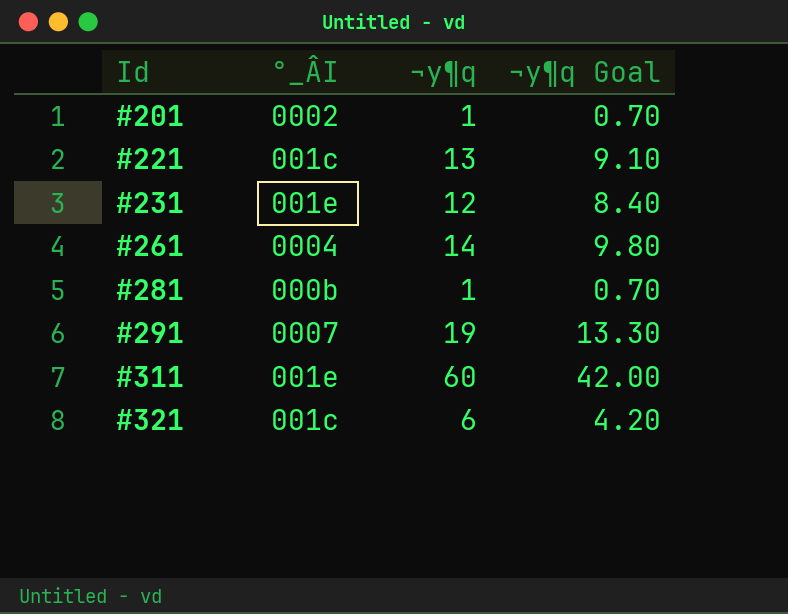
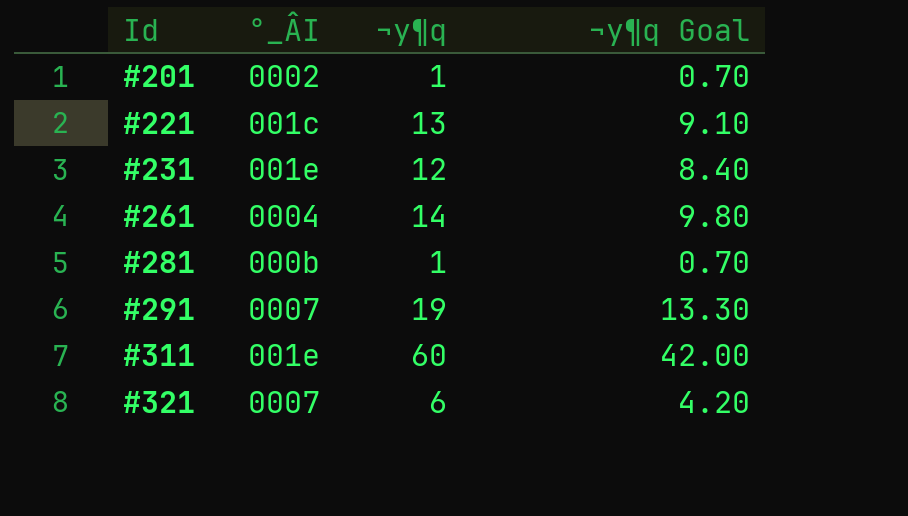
#321 | °_ÂI: 001c -> 0007

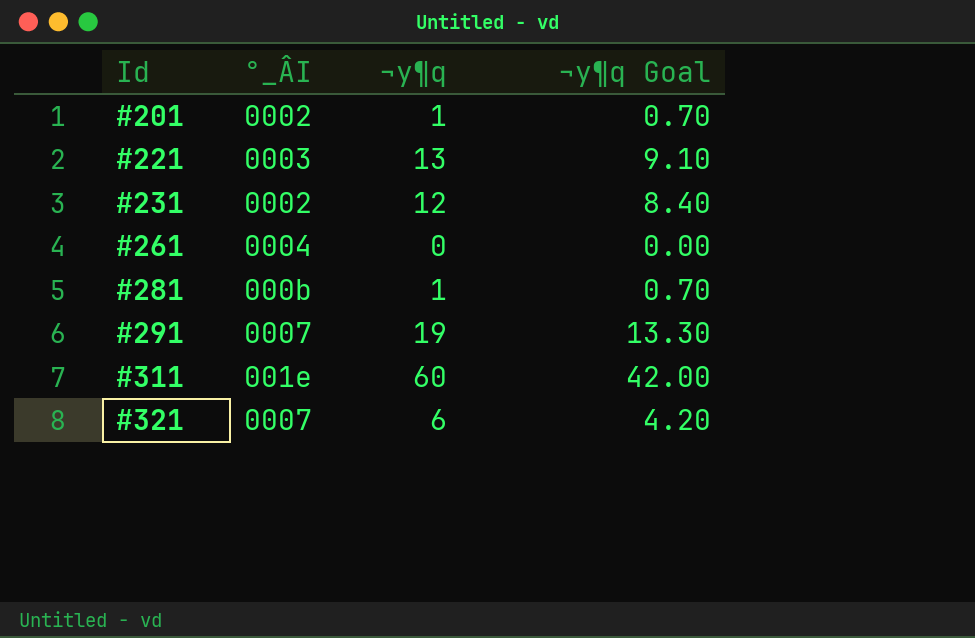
#221 | °_ÂI: 001c -> 0003
#231 | °_ÂI: 001e -> 0002
#261 | ¬y¶q: 14 -> 0
#261 | ¬y¶q Goal: 9.80 -> 0.00

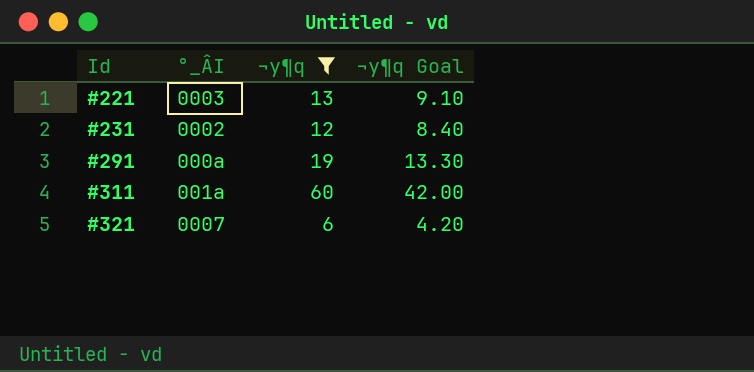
filter: none -> ¬y¶q >= 6
#291 | °_ÂI: 0007 -> 000a
#311 | °_ÂI: 001e -> 001a

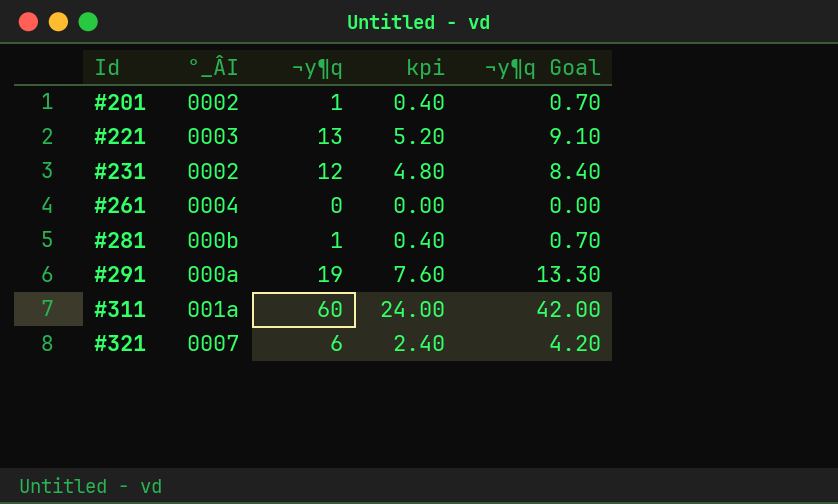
filter: ¬y¶q >= 6 -> none
column kpi | formula: none -> [¬y¶q] * 0.4

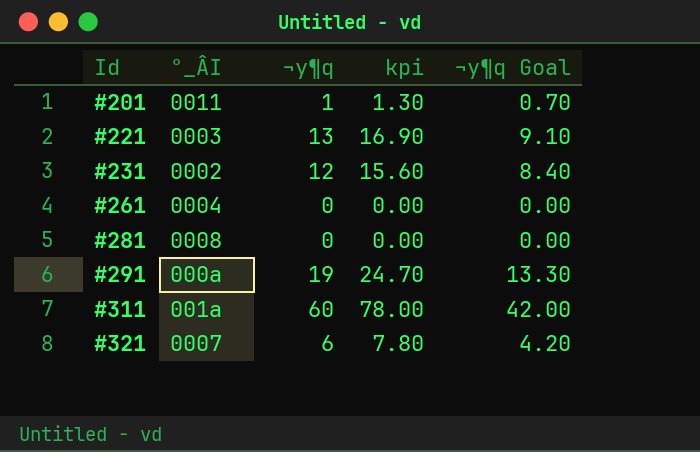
column kpi | formula: [¬y¶q] * 0.4 -> [¬y¶q] * 1.3
#201 | °_ÂI: 0002 -> 0011
#281 | °_ÂI: 000b -> 0008
#281 | ¬y¶q: 1 -> 0
#281 | ¬y¶q Goal: 0.70 -> 0.00

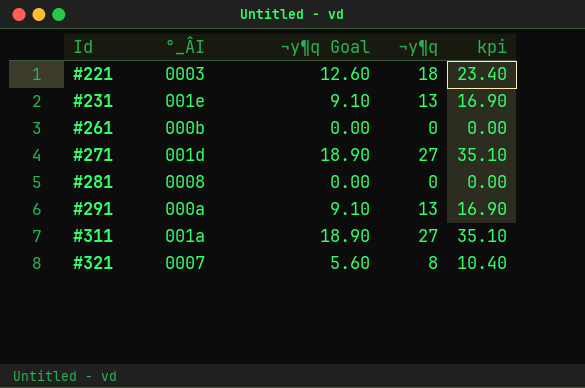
column ¬y¶q Goal | position: 5 -> 3
row #201: 0011 | 1 | 1.30 | 0.70 -> none
#221 | ¬y¶q Goal: 9.10 -> 12.60
#221 | ¬y¶q: 13 -> 18
#221 | kpi: 16.90 -> 23.40
#231 | °_ÂI: 0002 -> 001e
#231 | ¬y¶q Goal: 8.40 -> 9.10
#231 | ¬y¶q: 12 -> 13
#231 | kpi: 15.60 -> 16.90
#261 | °_ÂI: 0004 -> 000b
row #271: none -> 001d | 18.90 | 27 | 35.10
#291 | ¬y¶q Goal: 13.30 -> 9.10
#291 | ¬y¶q: 19 -> 13
#291 | kpi: 24.70 -> 16.90
#311 | ¬y¶q Goal: 42.00 -> 18.90
#311 | ¬y¶q: 60 -> 27
#311 | kpi: 78.00 -> 35.10
#321 | ¬y¶q Goal: 4.20 -> 5.60
#321 | ¬y¶q: 6 -> 8
#321 | kpi: 7.80 -> 10.40

